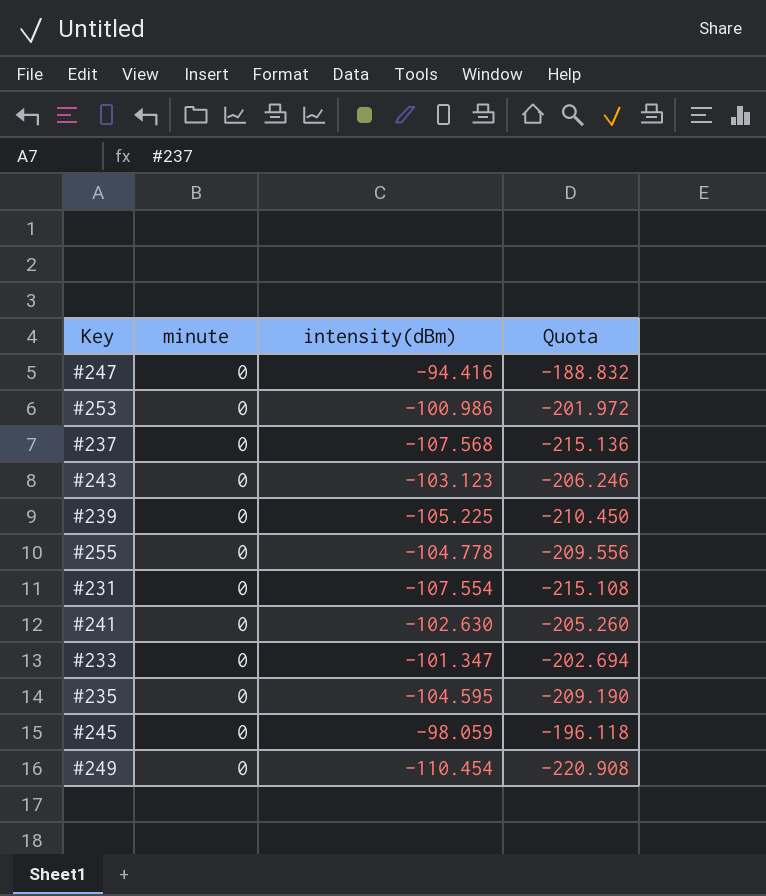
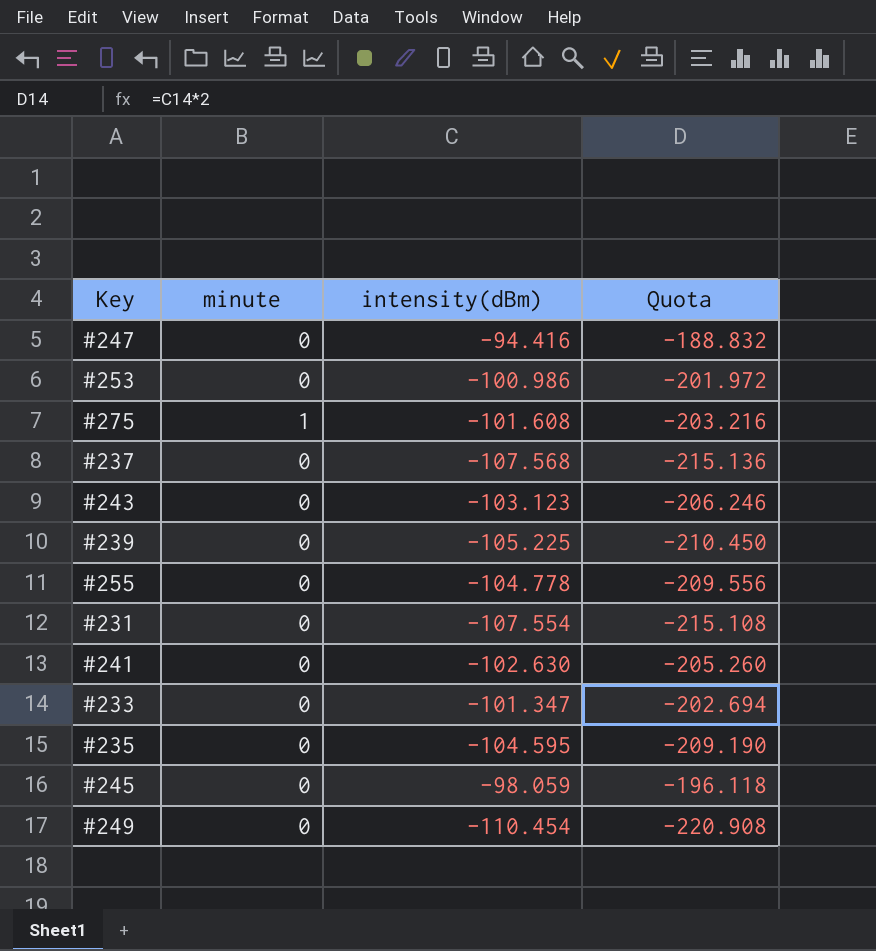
row #275: none -> 1 | -101.608 | -203.216

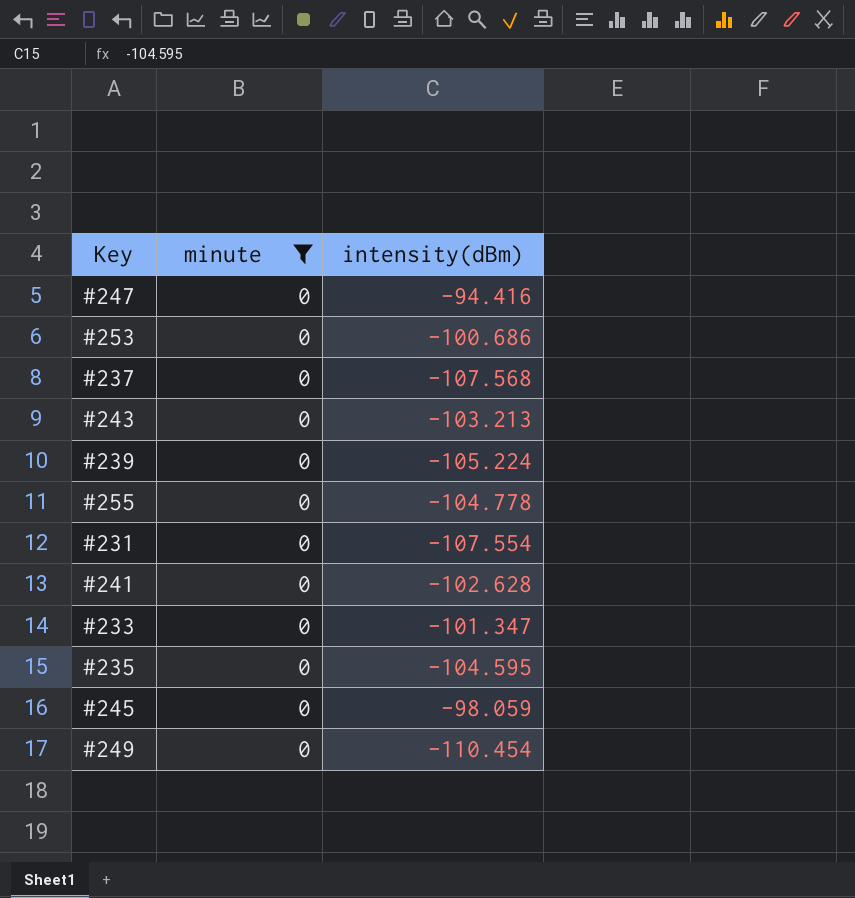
filter: none -> minute = 0
column Quota | formula: [intensity(dBm)] * 2 -> none
#253 | intensity(dBm): -100.986 -> -100.686
#243 | intensity(dBm): -103.123 -> -103.213
#239 | intensity(dBm): -105.225 -> -105.224
#241 | intensity(dBm): -102.630 -> -102.628

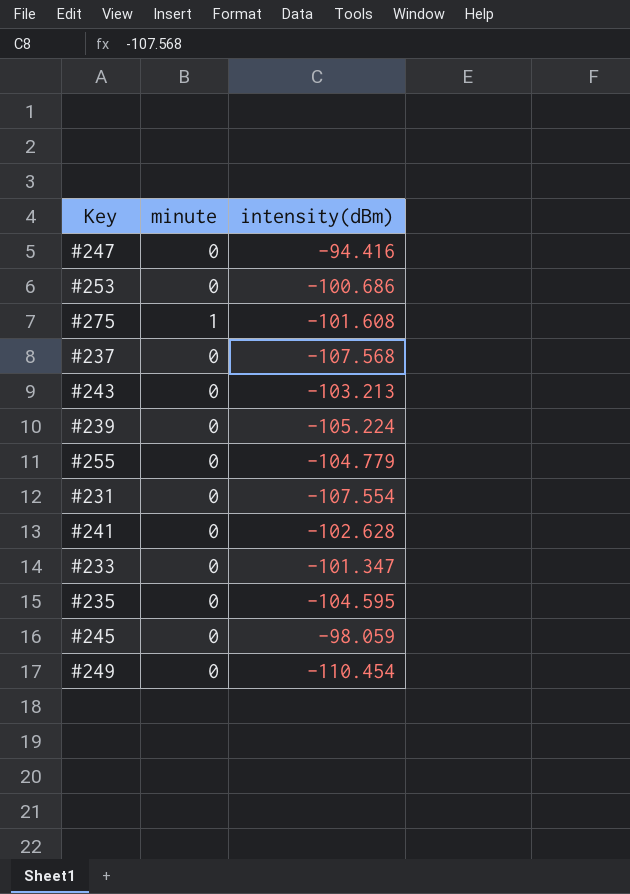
filter: minute = 0 -> none
#255 | intensity(dBm): -104.778 -> -104.779

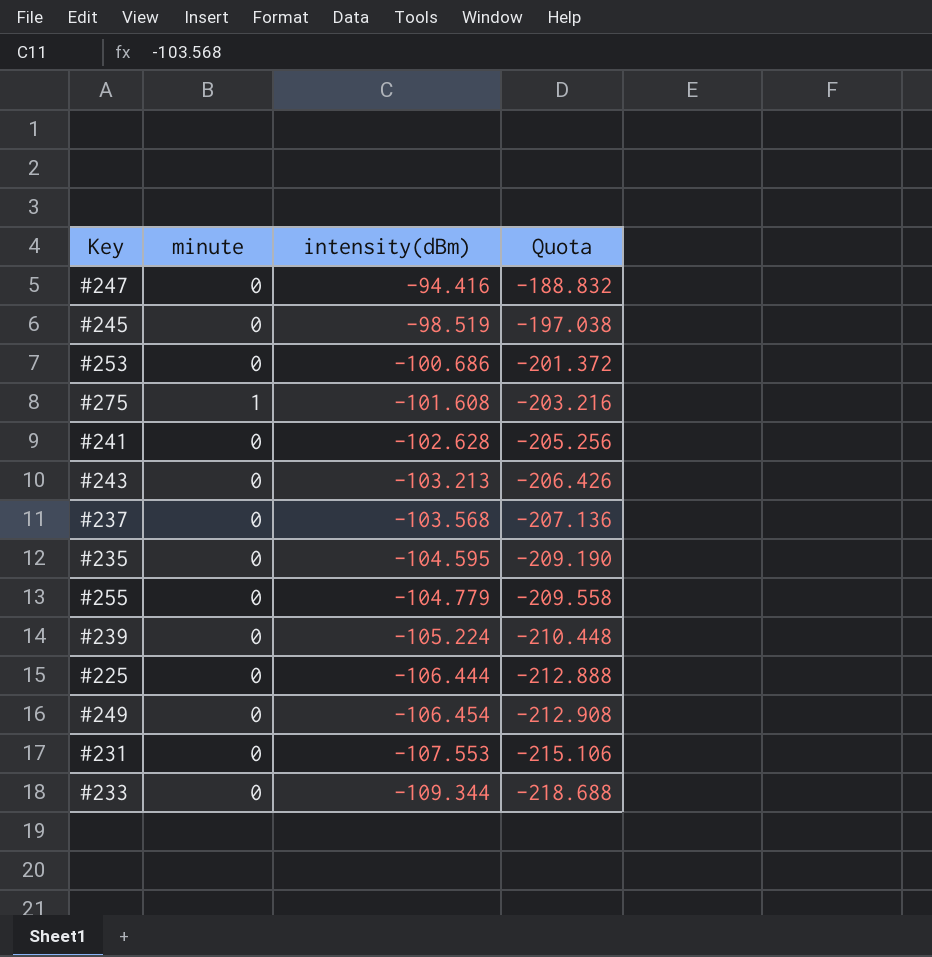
row order: none -> intensity(dBm) descending
column Quota | formula: none -> [intensity(dBm)] * 2
#245 | intensity(dBm): -98.059 -> -98.519
#237 | intensity(dBm): -107.568 -> -103.568
row #225: none -> 0 | -106.444 | -212.888
#249 | intensity(dBm): -110.454 -> -106.454
#231 | intensity(dBm): -107.554 -> -107.553
#233 | intensity(dBm): -101.347 -> -109.344

